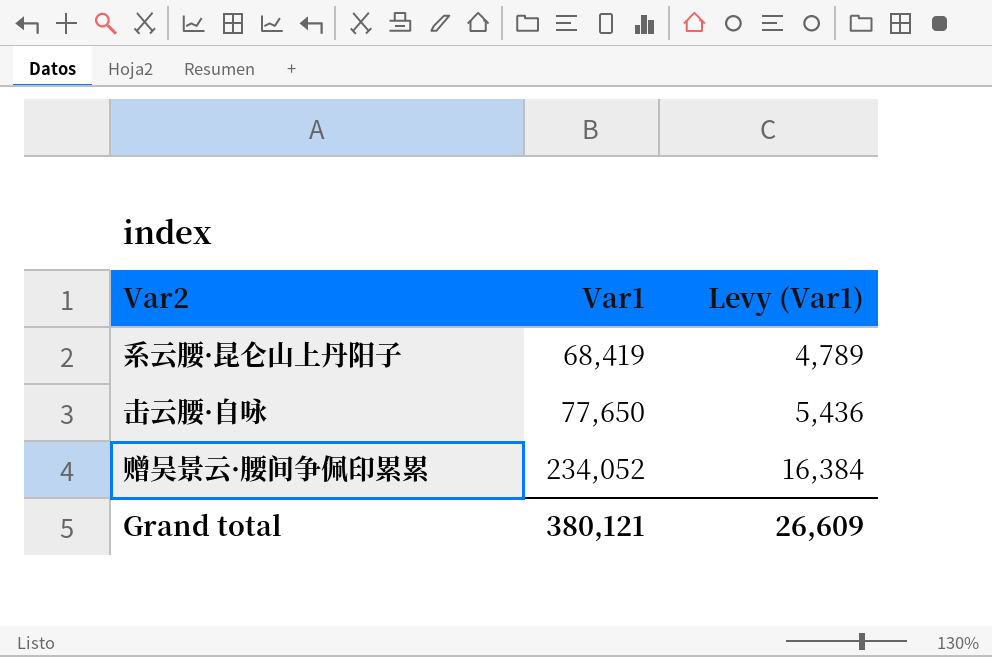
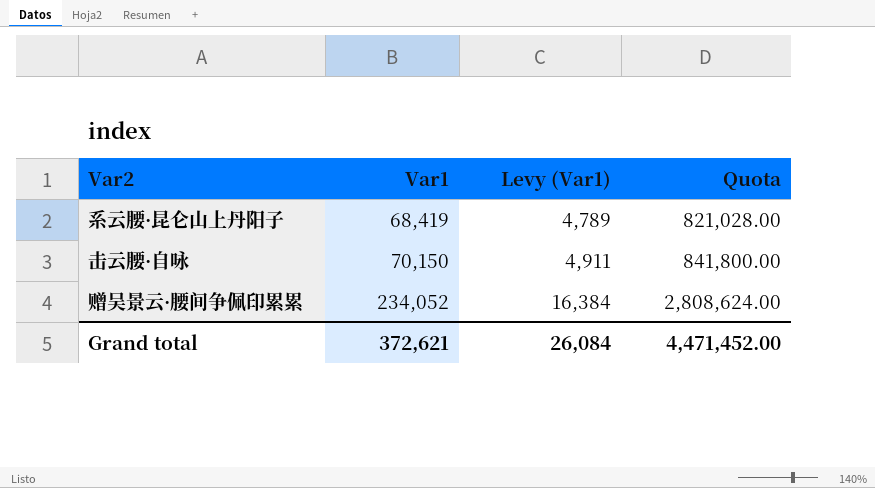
column Quota | formula: none -> [Var1] * 12
击云腰·自咏 | Var1: 77,650 -> 70,150
击云腰·自咏 | Levy (Var1): 5,436 -> 4,911
Grand total | Var1: 380,121 -> 372,621
Grand total | Levy (Var1): 26,609 -> 26,084

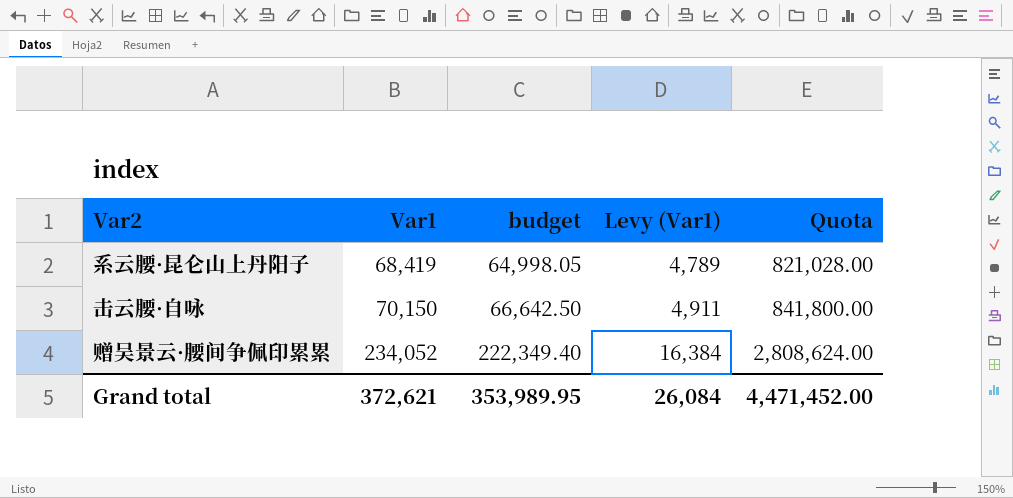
column budget | formula: none -> [Var1] * 0.95

